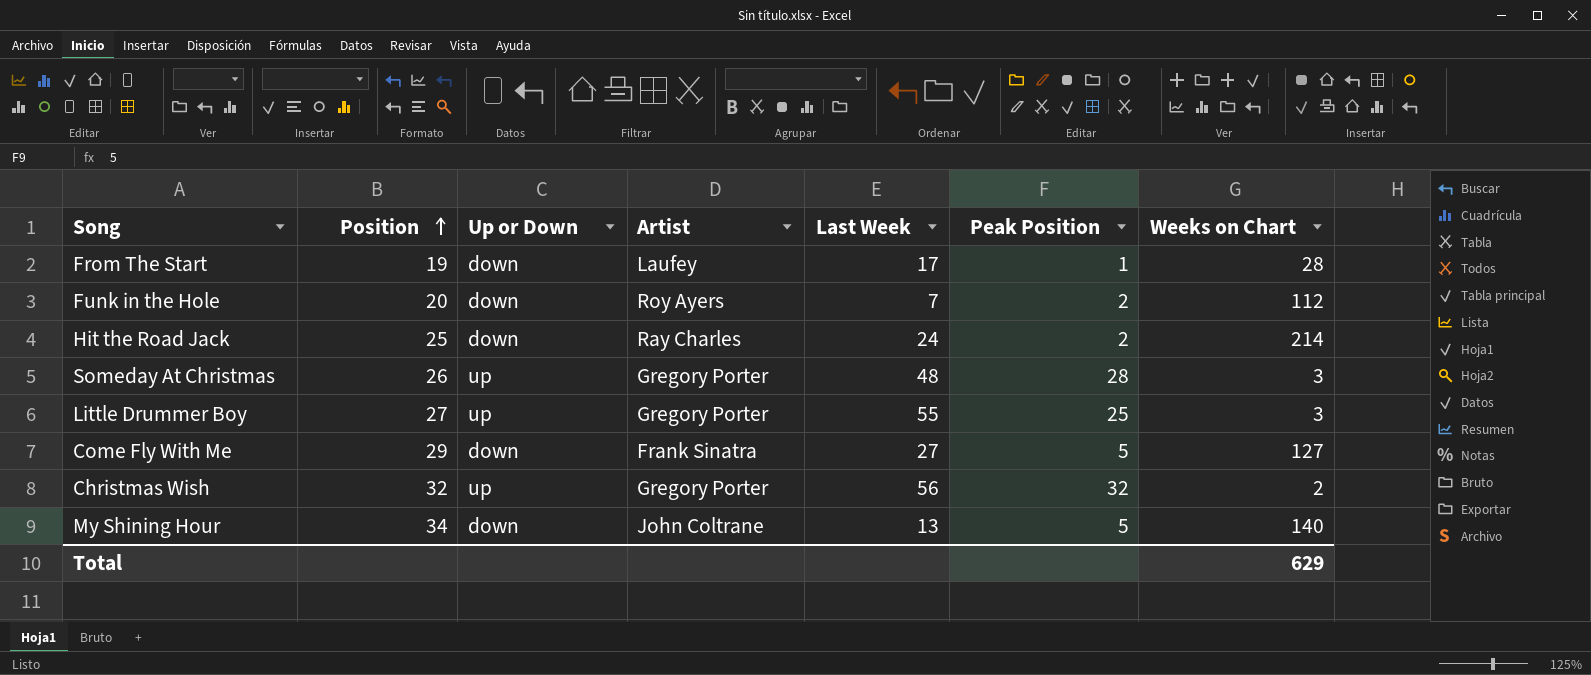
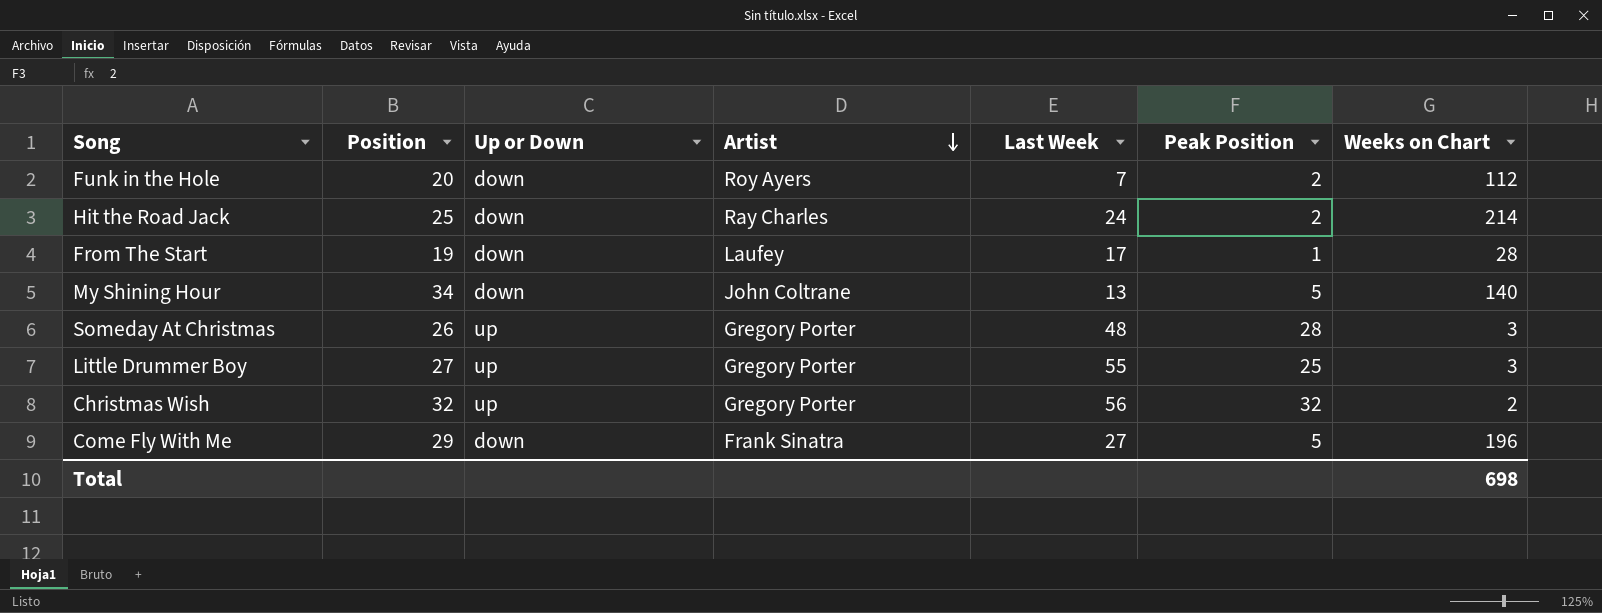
row order: Position ascending -> Artist descending
Come Fly With Me | Weeks on Chart: 127 -> 196
Total | Weeks on Chart: 629 -> 698

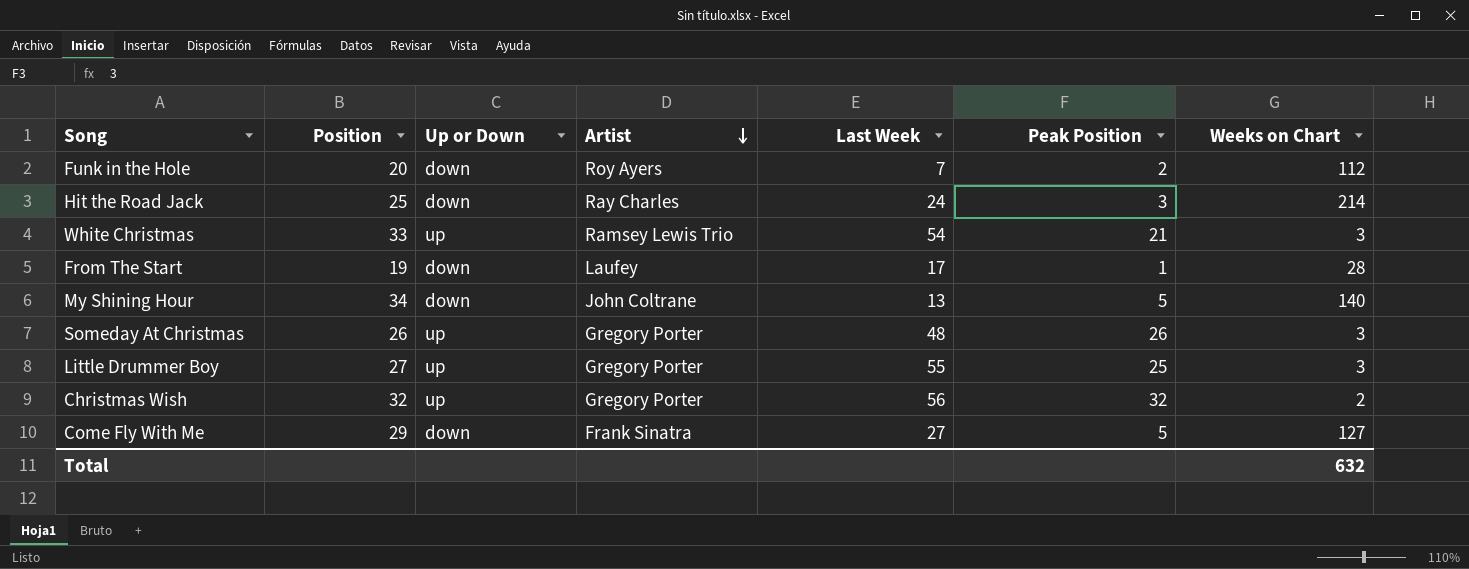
Hit the Road Jack | Peak Position: 2 -> 3
row White Christmas: none -> 33 | up | Ramsey Lewis Trio | 54 | 21 | 3
Someday At Christmas | Peak Position: 28 -> 26
Come Fly With Me | Weeks on Chart: 196 -> 127
Total | Weeks on Chart: 698 -> 632

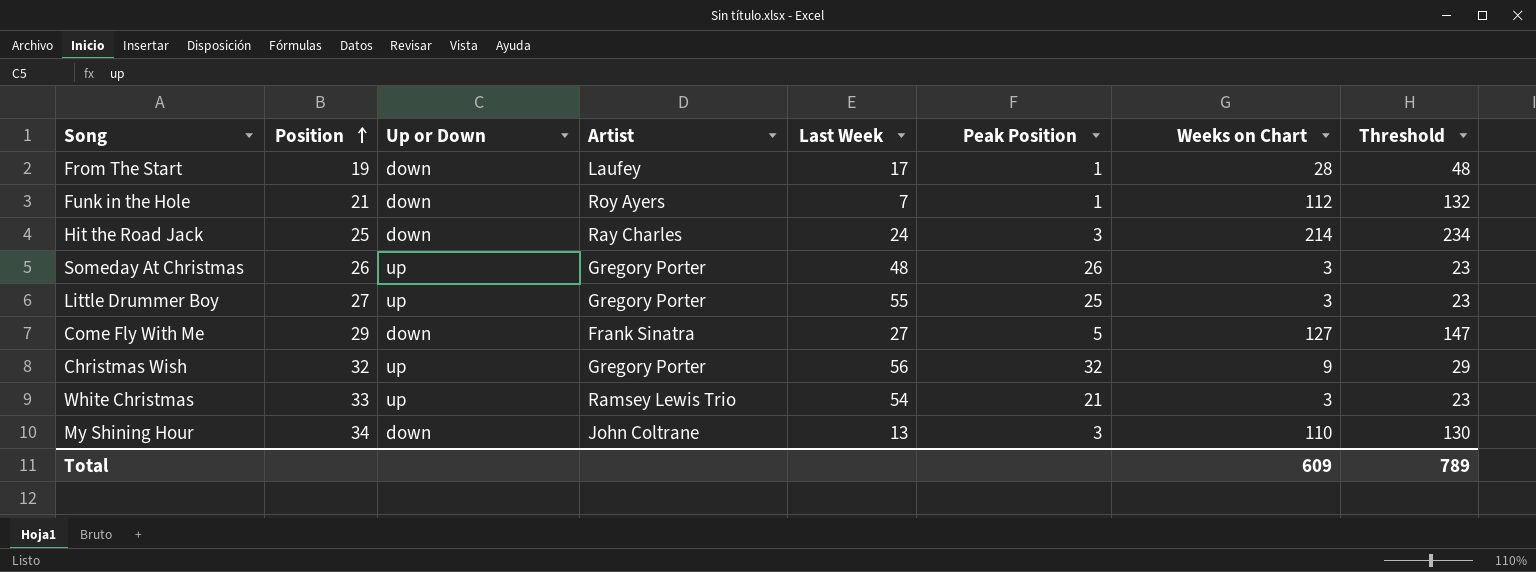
row order: Artist descending -> Position ascending
column Threshold | formula: none -> [Weeks on Chart] + 20
Funk in the Hole | Position: 20 -> 21
Funk in the Hole | Peak Position: 2 -> 1
Christmas Wish | Weeks on Chart: 2 -> 9
My Shining Hour | Peak Position: 5 -> 3
My Shining Hour | Weeks on Chart: 140 -> 110
Total | Weeks on Chart: 632 -> 609

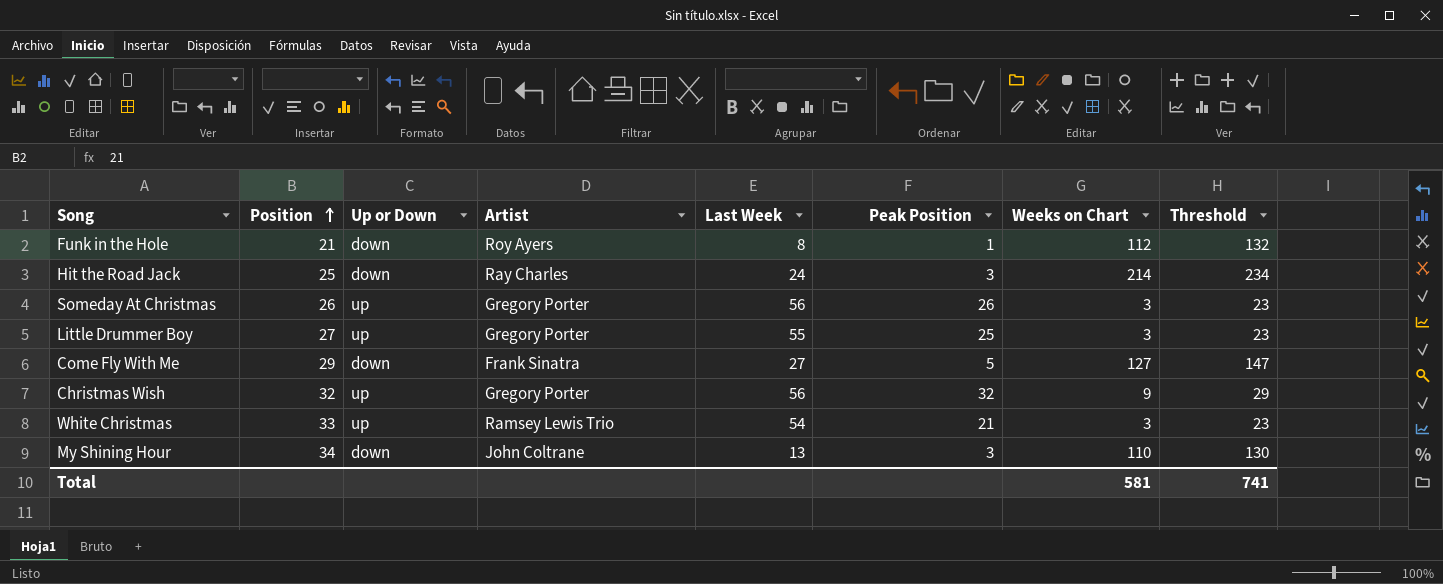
row From The Start: 19 | down | Laufey | 17 | 1 | 28 | 48 -> none
Funk in the Hole | Last Week: 7 -> 8
Someday At Christmas | Last Week: 48 -> 56
Total | Weeks on Chart: 609 -> 581
Total | Threshold: 789 -> 741

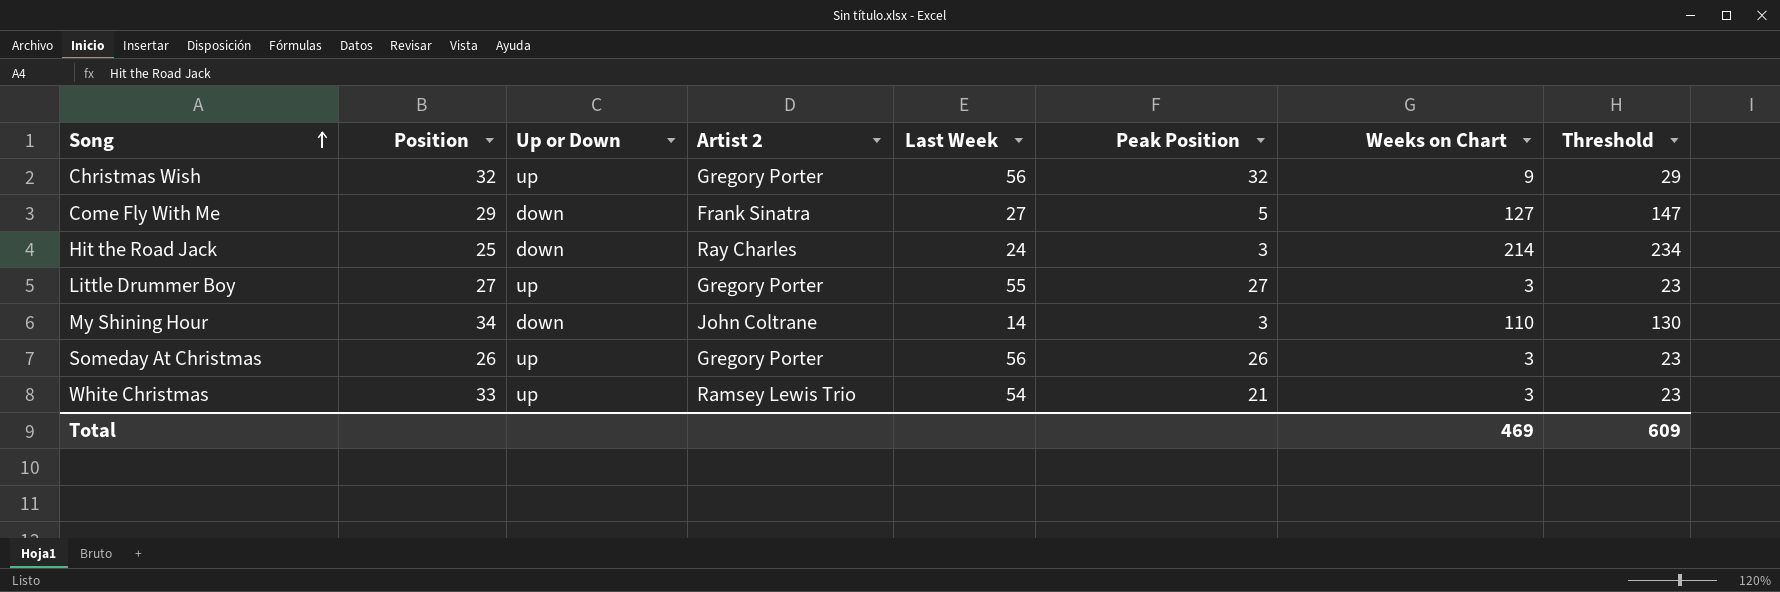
row order: Position ascending -> Song ascending
column name: Artist -> Artist 2
row Funk in the Hole: 21 | down | Roy Ayers | 8 | 1 | 112 | 132 -> none
Little Drummer Boy | Peak Position: 25 -> 27
My Shining Hour | Last Week: 13 -> 14
Total | Weeks on Chart: 581 -> 469
Total | Threshold: 741 -> 609

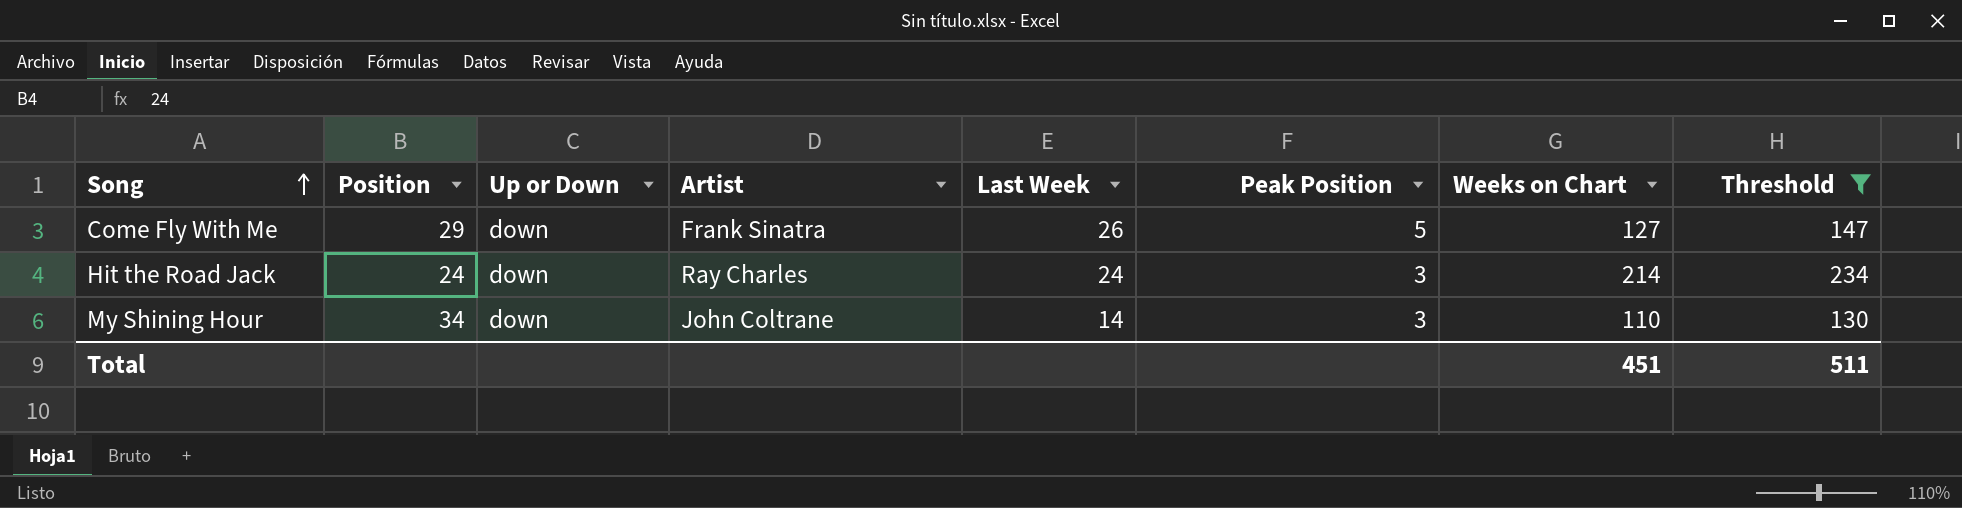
filter: none -> Threshold >= 130
column name: Artist 2 -> Artist
Come Fly With Me | Last Week: 27 -> 26
Hit the Road Jack | Position: 25 -> 24
Total | Weeks on Chart: 469 -> 451
Total | Threshold: 609 -> 511

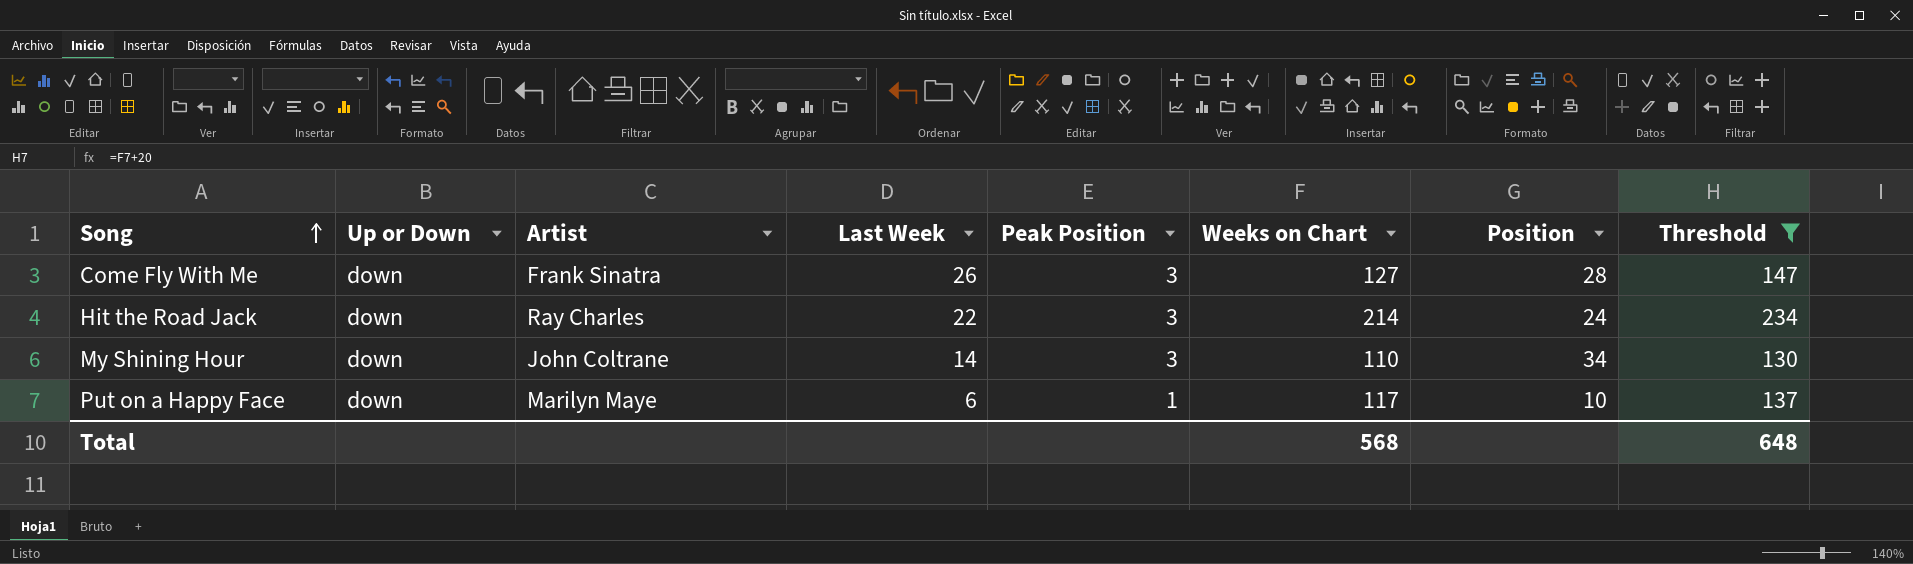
column Position | position: 2 -> 7
Come Fly With Me | Peak Position: 5 -> 3
Come Fly With Me | Position: 29 -> 28
Hit the Road Jack | Last Week: 24 -> 22
row Put on a Happy Face: none -> down | Marilyn Maye | 6 | 1 | 117 | 10 | 137
Total | Weeks on Chart: 451 -> 568
Total | Threshold: 511 -> 648

